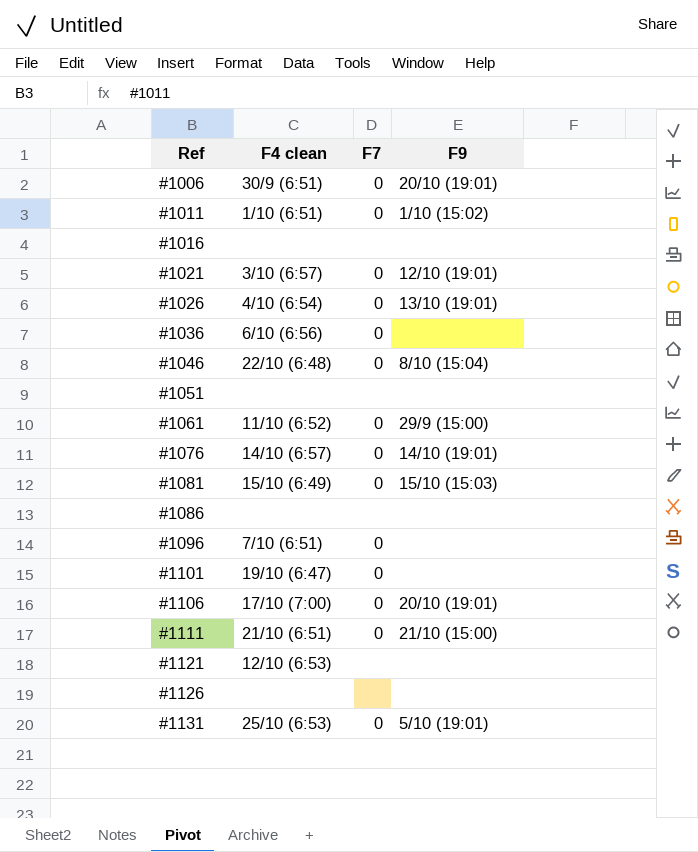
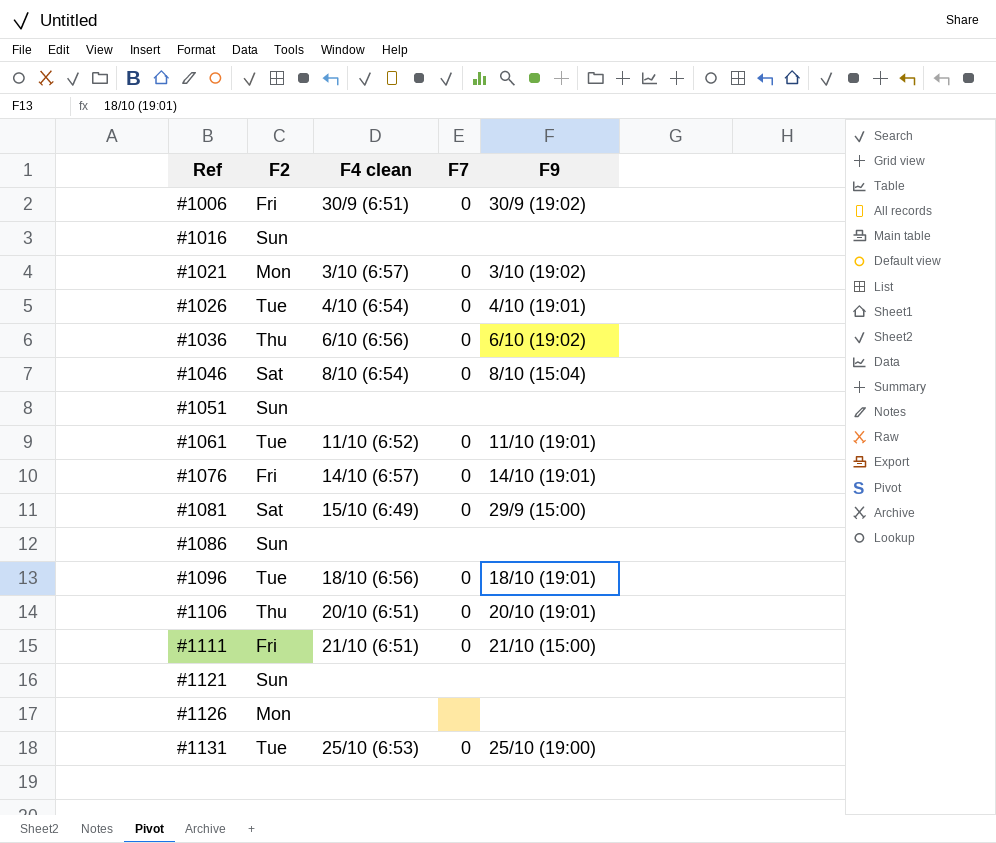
column F2 | position: none -> 2
row #1011: 1/10 (6:51) | 0 | 1/10 (15:02) -> none
row #1101: 19/10 (6:47) | 0 | none -> none
#1006 | F9: 20/10 (19:01) -> 30/9 (19:02)
#1021 | F9: 12/10 (19:01) -> 3/10 (19:02)
#1026 | F9: 13/10 (19:01) -> 4/10 (19:01)
#1036 | F9: none -> 6/10 (19:02)
#1046 | F4 clean: 22/10 (6:48) -> 8/10 (6:54)
#1061 | F9: 29/9 (15:00) -> 11/10 (19:01)
#1081 | F9: 15/10 (15:03) -> 29/9 (15:00)
#1096 | F4 clean: 7/10 (6:51) -> 18/10 (6:56)
#1096 | F9: none -> 18/10 (19:01)
#1106 | F4 clean: 17/10 (7:00) -> 20/10 (6:51)
#1121 | F4 clean: 12/10 (6:53) -> none
#1131 | F9: 5/10 (19:01) -> 25/10 (19:00)

